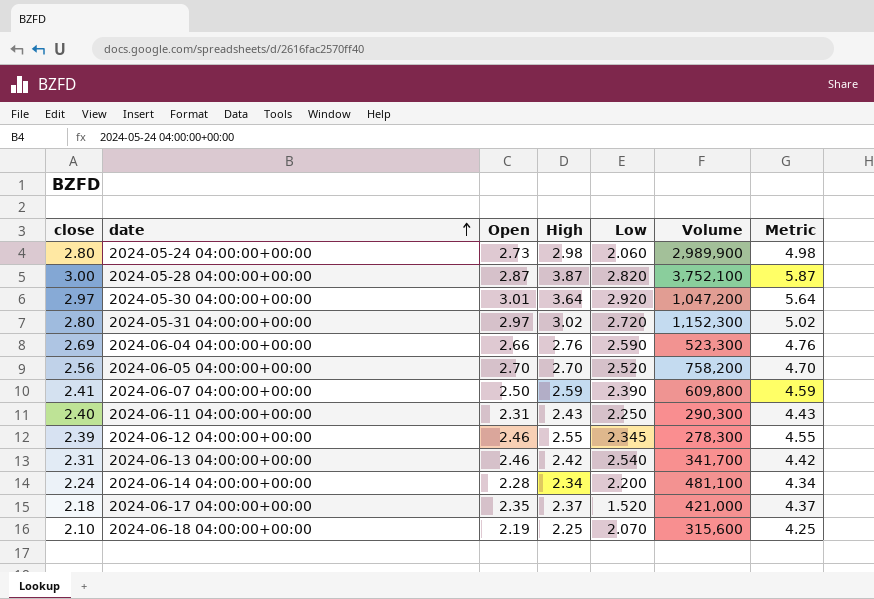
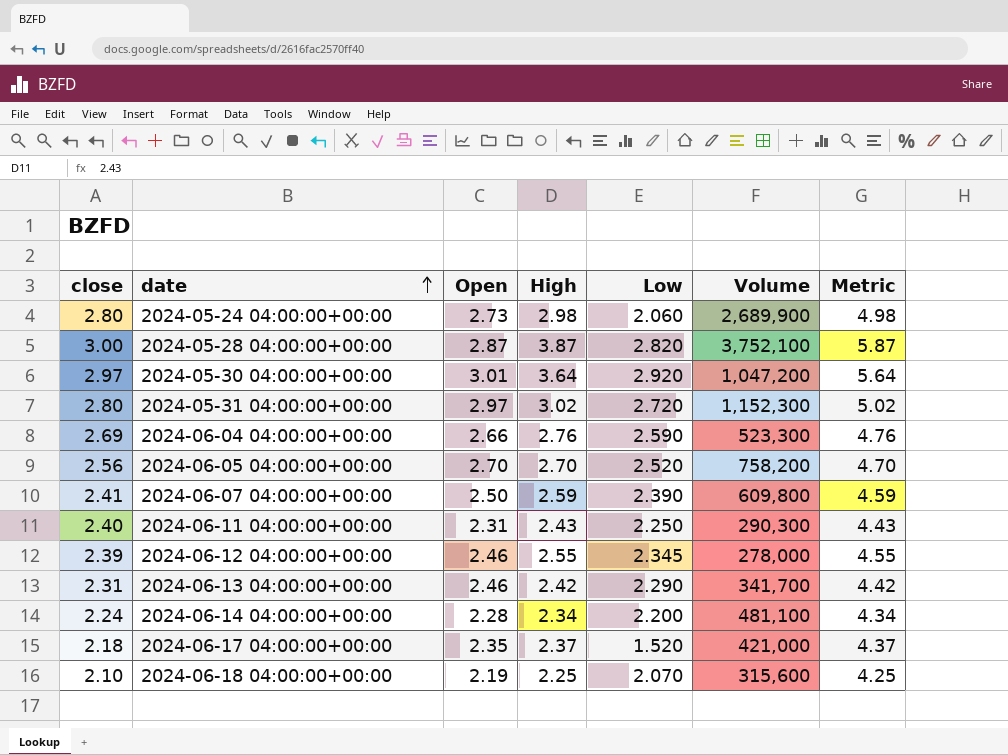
2024-05-24 04:00:00+00:00 | Volume: 2,989,900 -> 2,689,900
2024-06-12 04:00:00+00:00 | Volume: 278,300 -> 278,000
2024-06-13 04:00:00+00:00 | Low: 2.540 -> 2.290

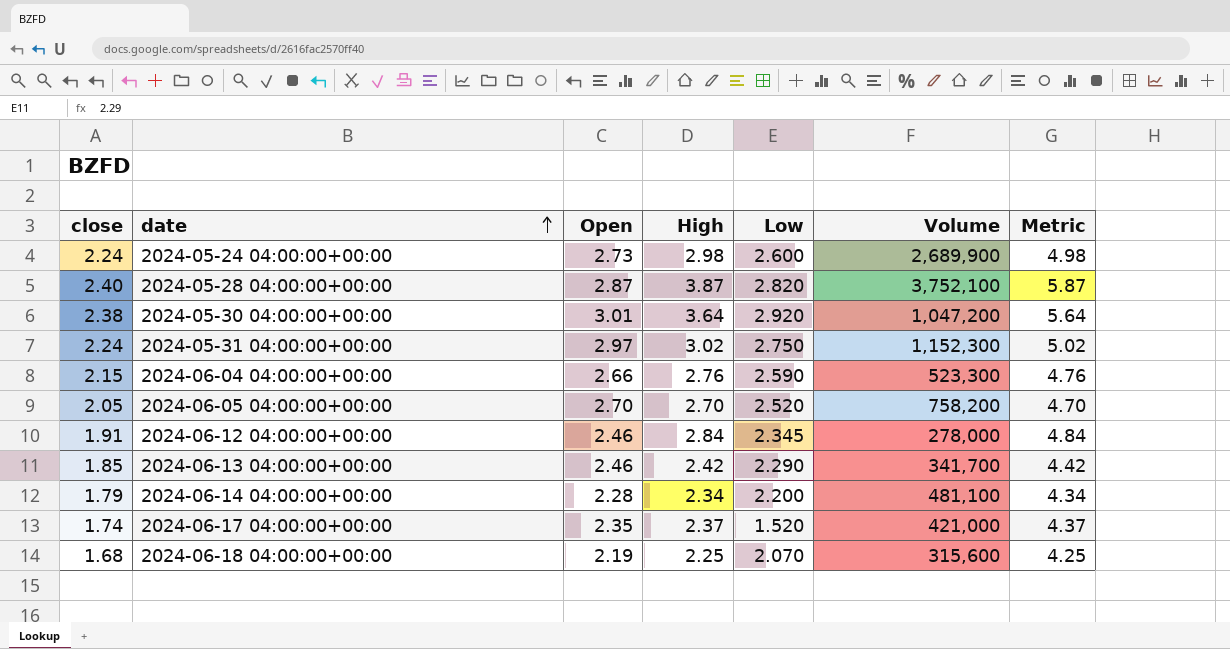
row 2024-06-07 04:00:00+00:00: 2.41 | 2.50 | 2.59 | 2.390 | 609,800 | 4.59 -> none
row 2024-06-11 04:00:00+00:00: 2.40 | 2.31 | 2.43 | 2.250 | 290,300 | 4.43 -> none
2024-05-24 04:00:00+00:00 | close: 2.80 -> 2.24
2024-05-24 04:00:00+00:00 | Low: 2.060 -> 2.600
2024-05-28 04:00:00+00:00 | close: 3.00 -> 2.40
2024-05-30 04:00:00+00:00 | close: 2.97 -> 2.38
2024-05-31 04:00:00+00:00 | close: 2.80 -> 2.24
2024-05-31 04:00:00+00:00 | Low: 2.720 -> 2.750
2024-06-04 04:00:00+00:00 | close: 2.69 -> 2.15
2024-06-05 04:00:00+00:00 | close: 2.56 -> 2.05
2024-06-12 04:00:00+00:00 | close: 2.39 -> 1.91
2024-06-12 04:00:00+00:00 | High: 2.55 -> 2.84
2024-06-12 04:00:00+00:00 | Metric: 4.55 -> 4.84
2024-06-13 04:00:00+00:00 | close: 2.31 -> 1.85
2024-06-14 04:00:00+00:00 | close: 2.24 -> 1.79
2024-06-17 04:00:00+00:00 | close: 2.18 -> 1.74
2024-06-18 04:00:00+00:00 | close: 2.10 -> 1.68

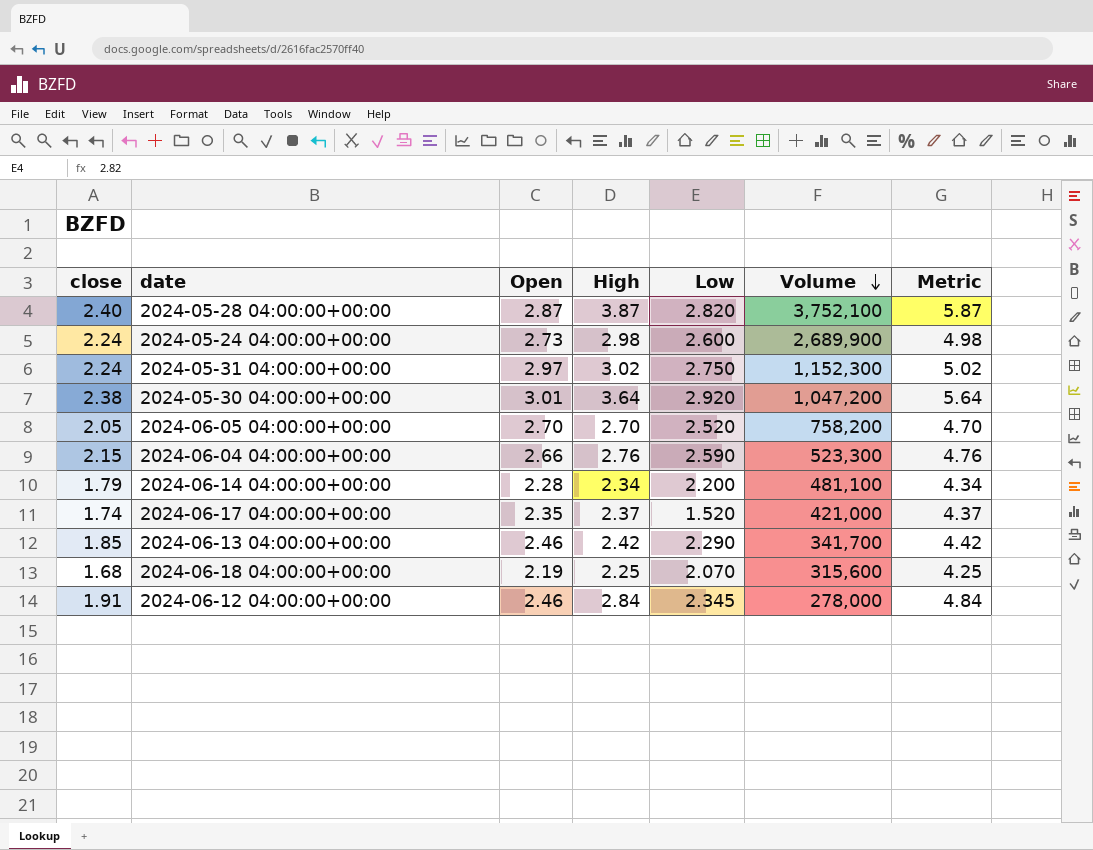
row order: date ascending -> Volume descending

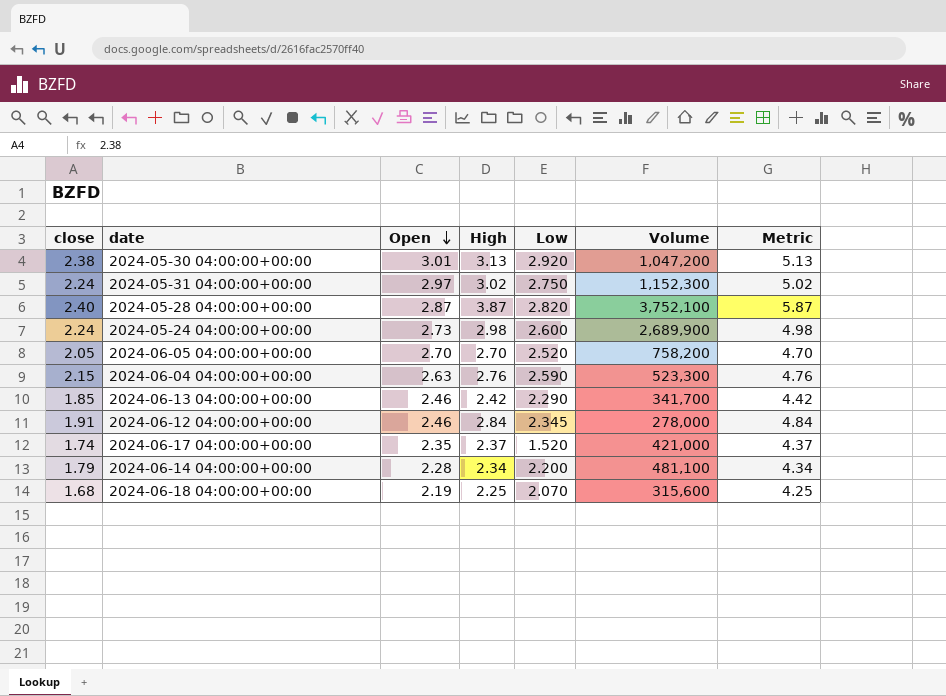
row order: Volume descending -> Open descending
2024-05-30 04:00:00+00:00 | High: 3.64 -> 3.13
2024-05-30 04:00:00+00:00 | Metric: 5.64 -> 5.13
2024-06-04 04:00:00+00:00 | Open: 2.66 -> 2.63

